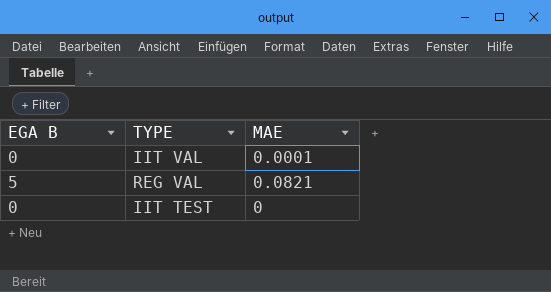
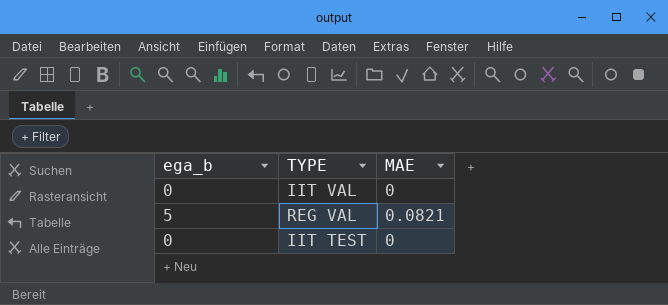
column name: EGA B -> ega_b
IIT VAL | MAE: 0.0001 -> 0

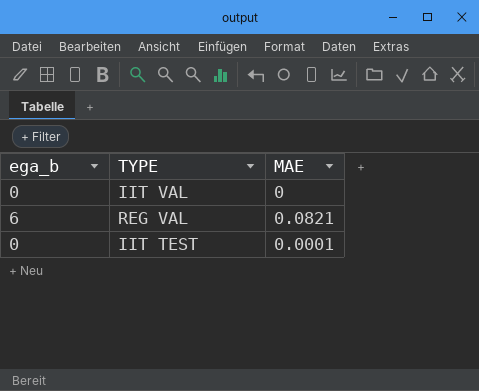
REG VAL | ega_b: 5 -> 6
IIT TEST | MAE: 0 -> 0.0001

